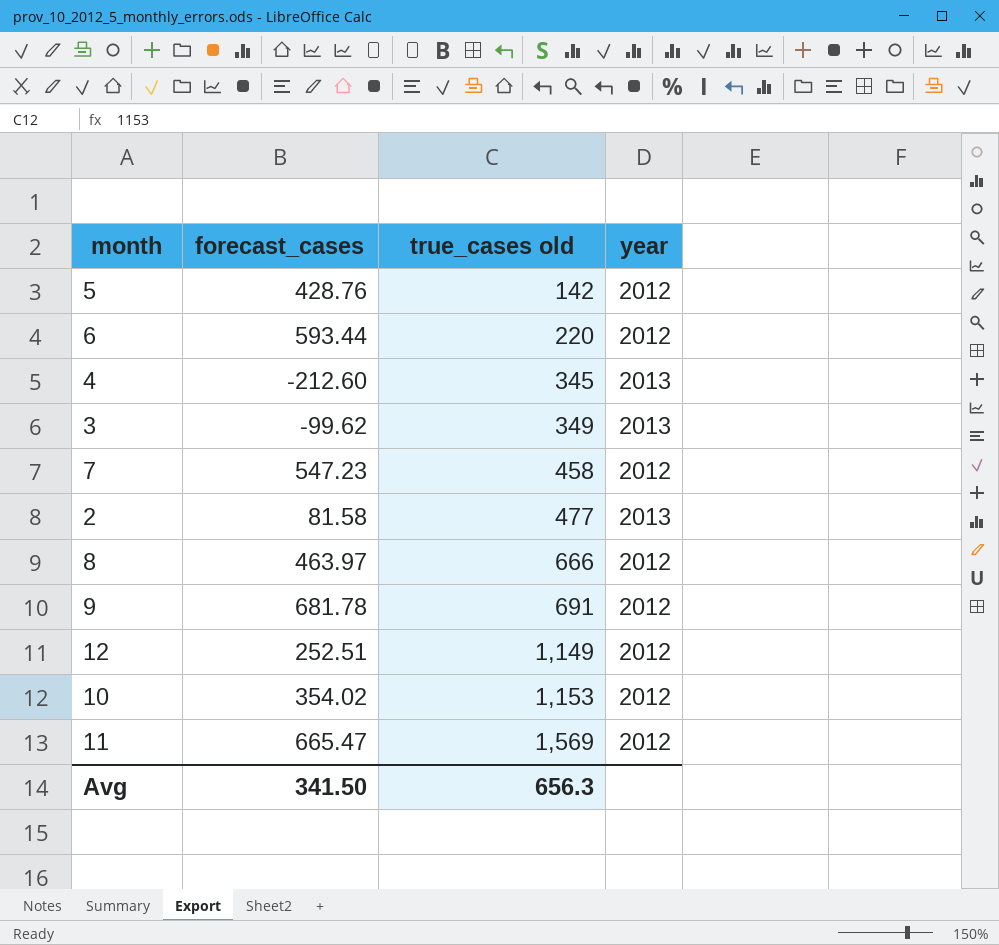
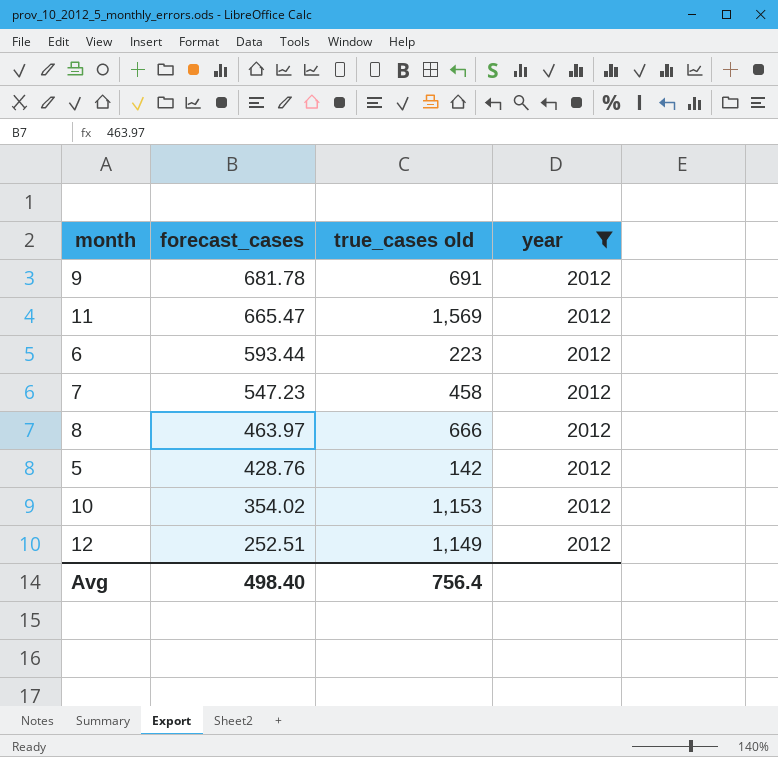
filter: none -> year = 2012
row order: true_cases old ascending -> forecast_cases descending
6 | true_cases old: 220 -> 223
Avg | forecast_cases: 341.50 -> 498.40
Avg | true_cases old: 656.3 -> 756.4

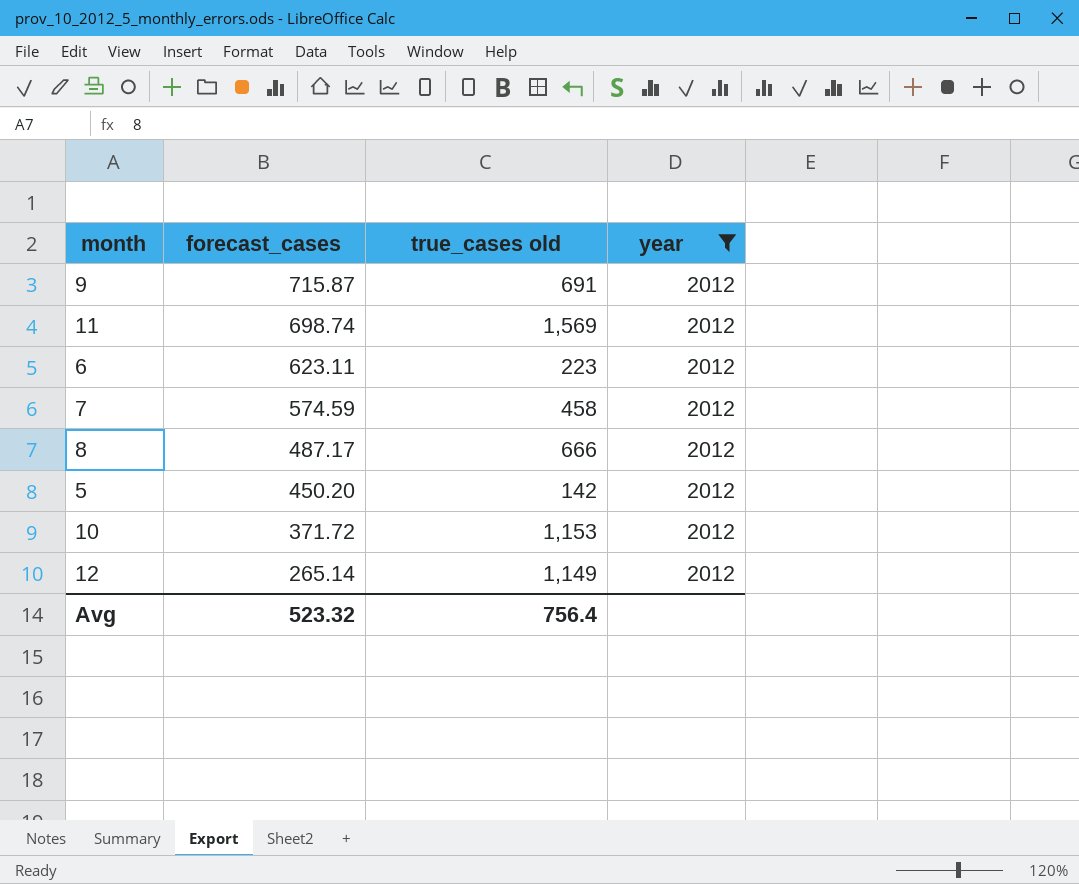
9 | forecast_cases: 681.78 -> 715.87
11 | forecast_cases: 665.47 -> 698.74
6 | forecast_cases: 593.44 -> 623.11
7 | forecast_cases: 547.23 -> 574.59
8 | forecast_cases: 463.97 -> 487.17
5 | forecast_cases: 428.76 -> 450.20
10 | forecast_cases: 354.02 -> 371.72
12 | forecast_cases: 252.51 -> 265.14
Avg | forecast_cases: 498.40 -> 523.32

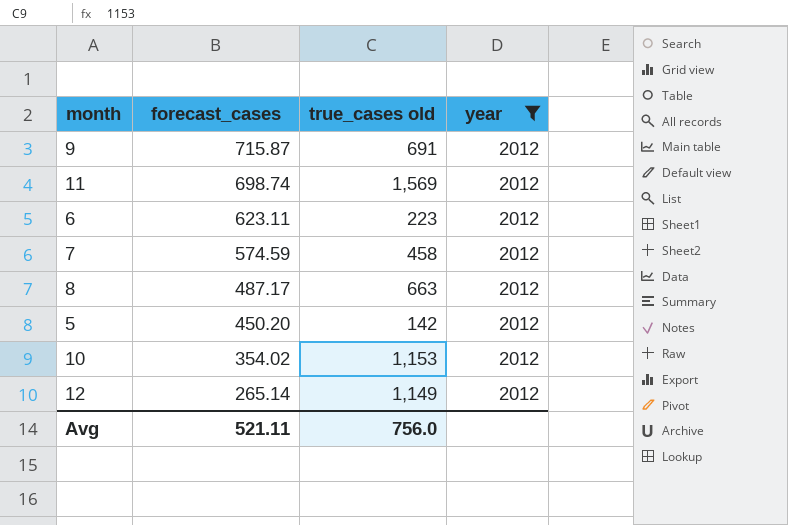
8 | true_cases old: 666 -> 663
10 | forecast_cases: 371.72 -> 354.02
Avg | forecast_cases: 523.32 -> 521.11
Avg | true_cases old: 756.4 -> 756.0

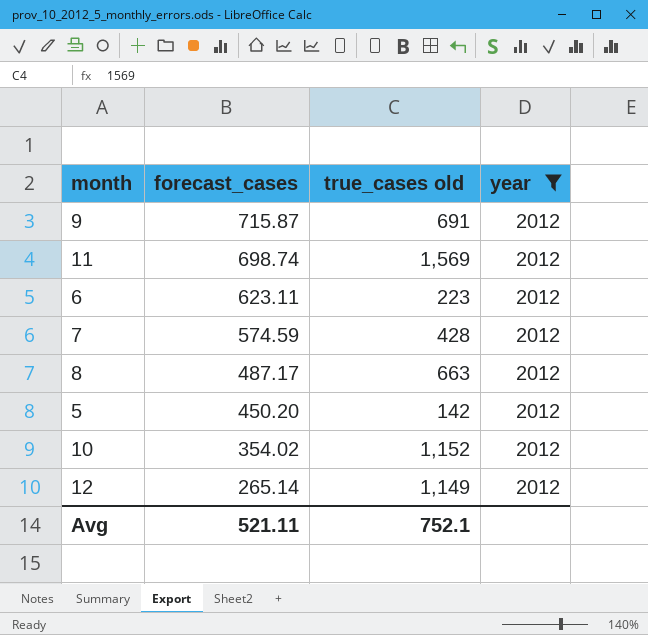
7 | true_cases old: 458 -> 428
10 | true_cases old: 1,153 -> 1,152
Avg | true_cases old: 756.0 -> 752.1

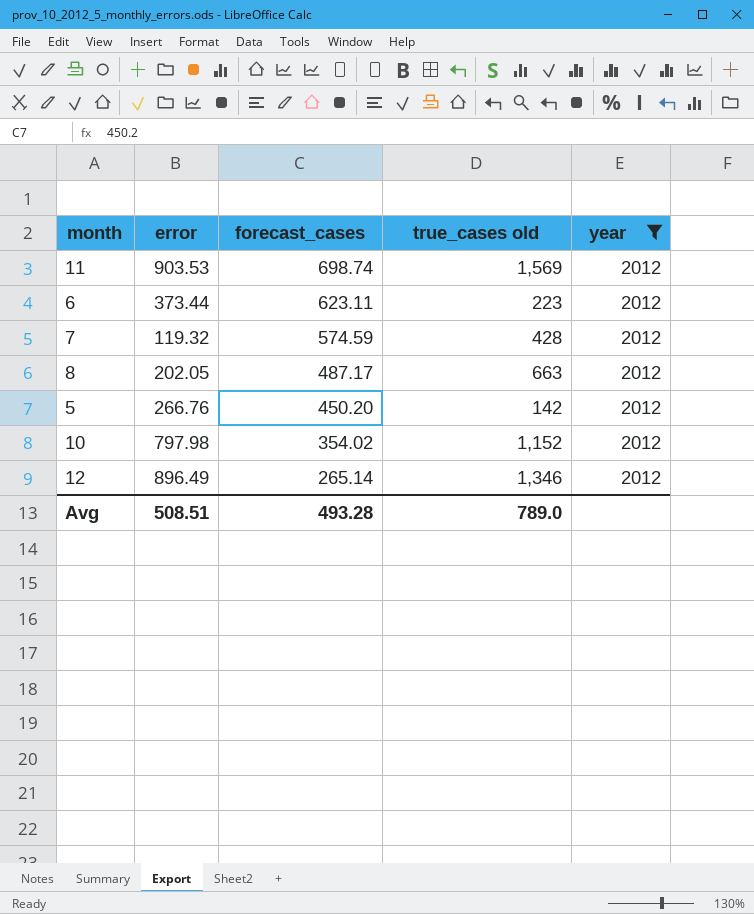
column error | position: none -> 2
row 9: 715.87 | 691 | 2012 -> none
12 | true_cases old: 1,149 -> 1,346
Avg | forecast_cases: 521.11 -> 493.28
Avg | true_cases old: 752.1 -> 789.0

